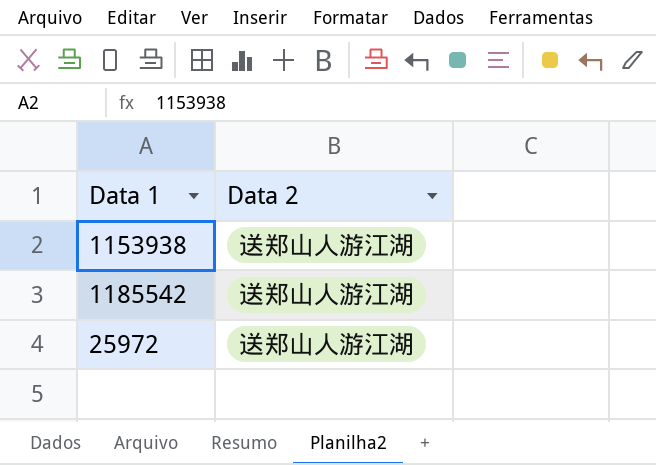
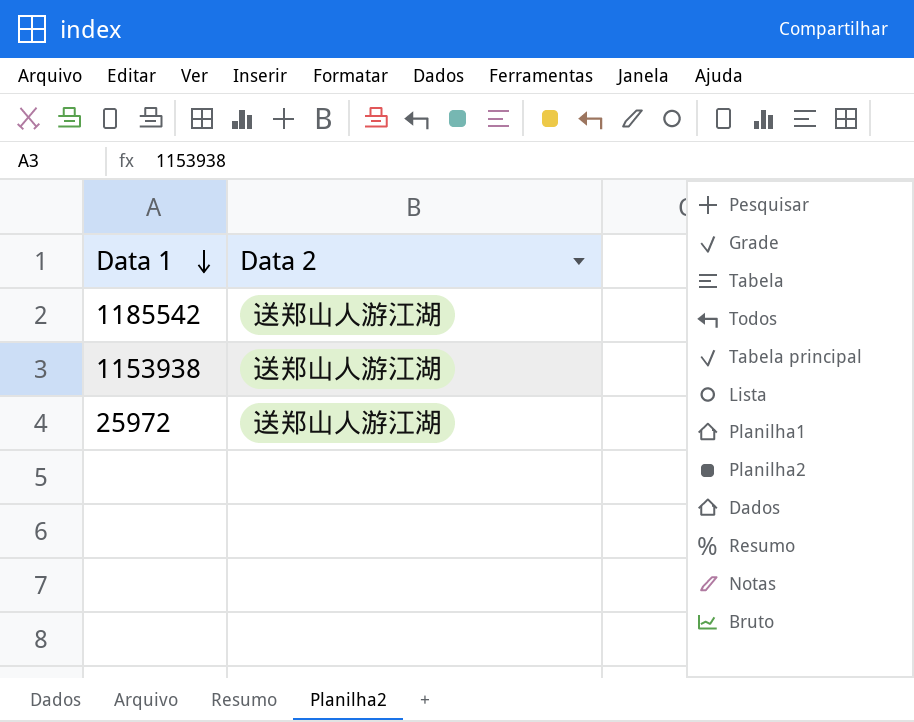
row order: none -> Data 1 descending

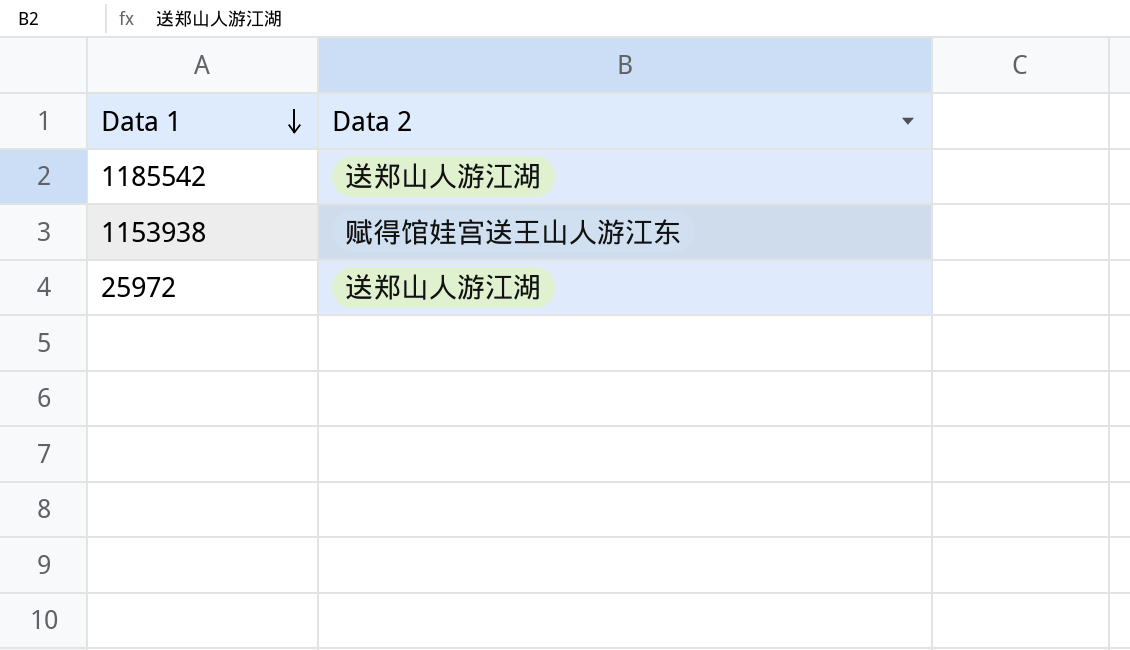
1153938 | Data 2: 送郑山人游江湖 -> 赋得馆娃宫送王山人游江东

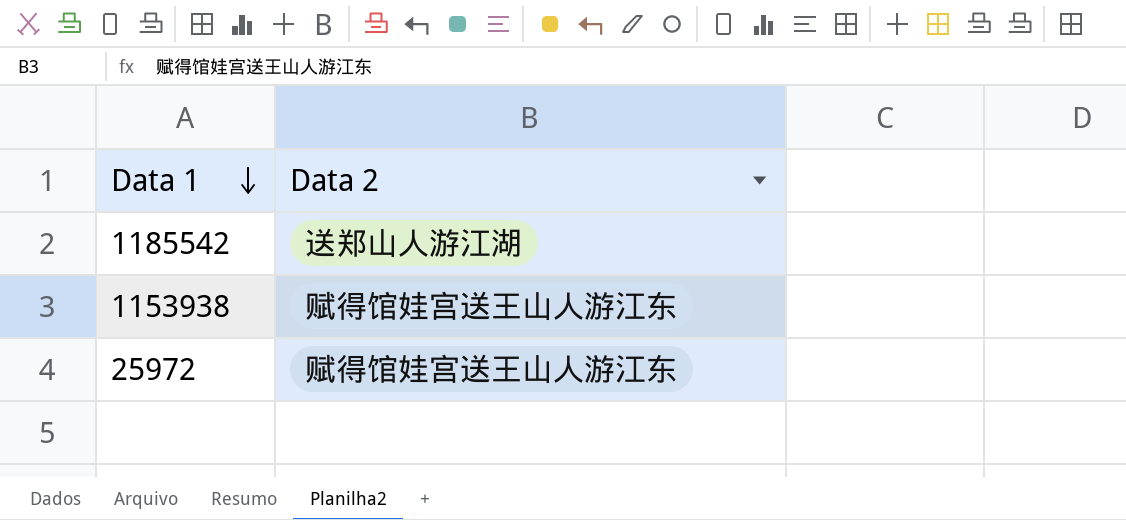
25972 | Data 2: 送郑山人游江湖 -> 赋得馆娃宫送王山人游江东

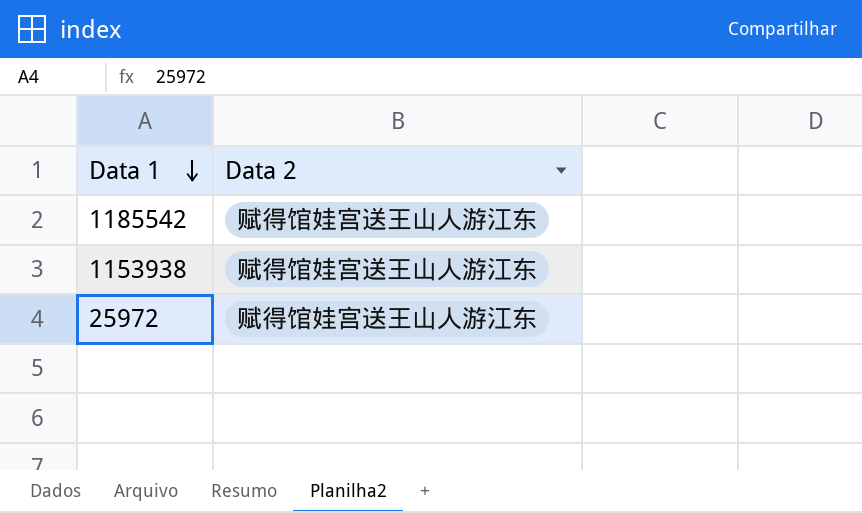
1185542 | Data 2: 送郑山人游江湖 -> 赋得馆娃宫送王山人游江东

